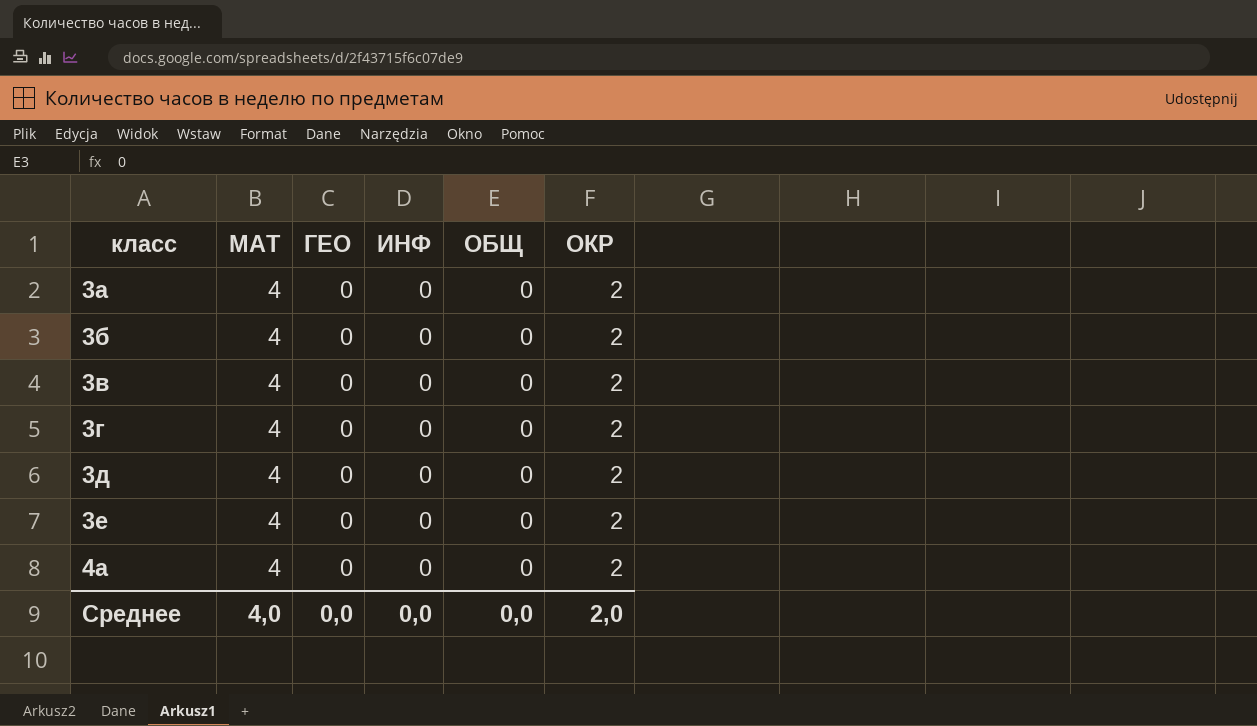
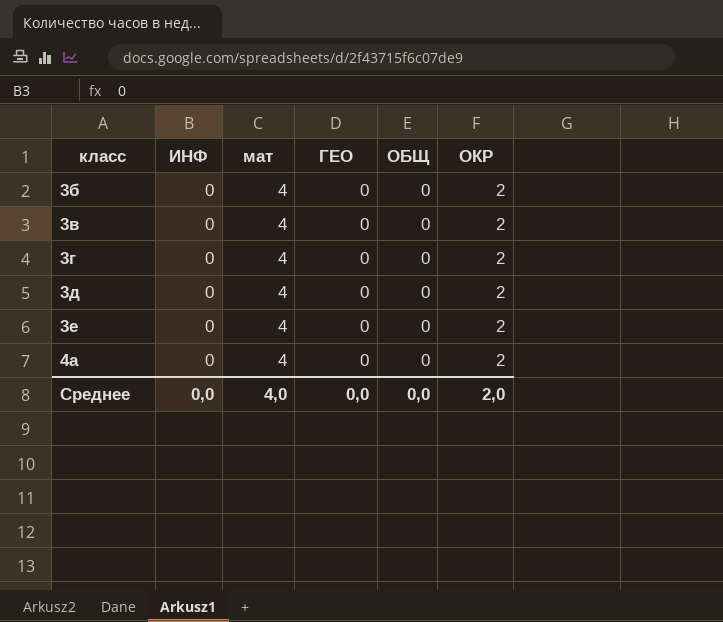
column ИНФ | position: 4 -> 2
column name: МАТ -> мат
row 3а: 4 | 0 | 0 | 0 | 2 -> none

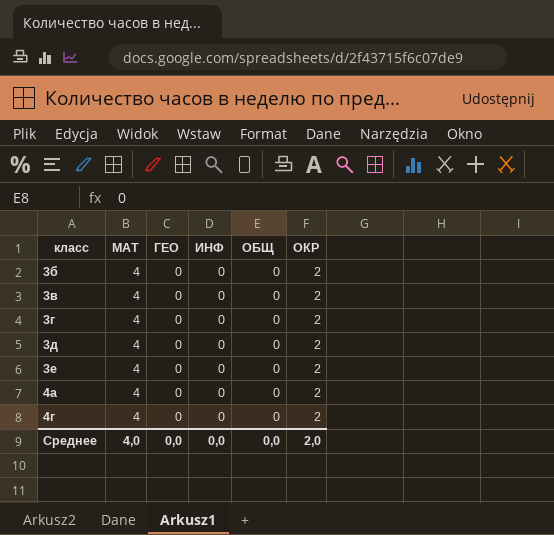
column name: мат -> МАТ
column ИНФ | position: 2 -> 4
row 4г: none -> 4 | 0 | 0 | 0 | 2

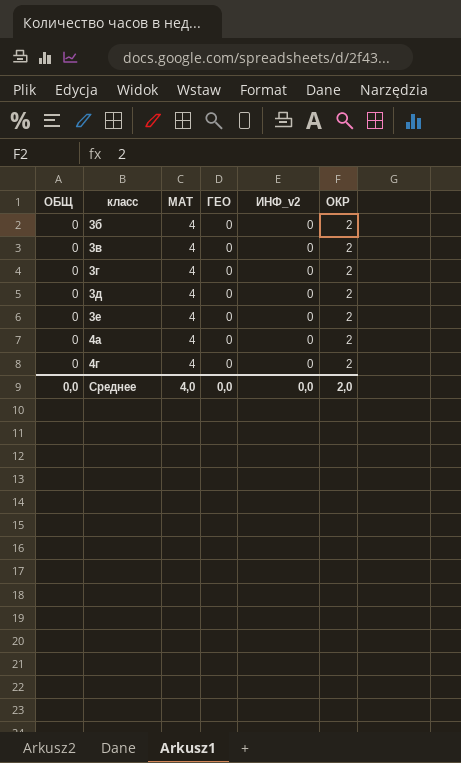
column ОБЩ | position: 5 -> 1
column name: ИНФ -> ИНФ_v2

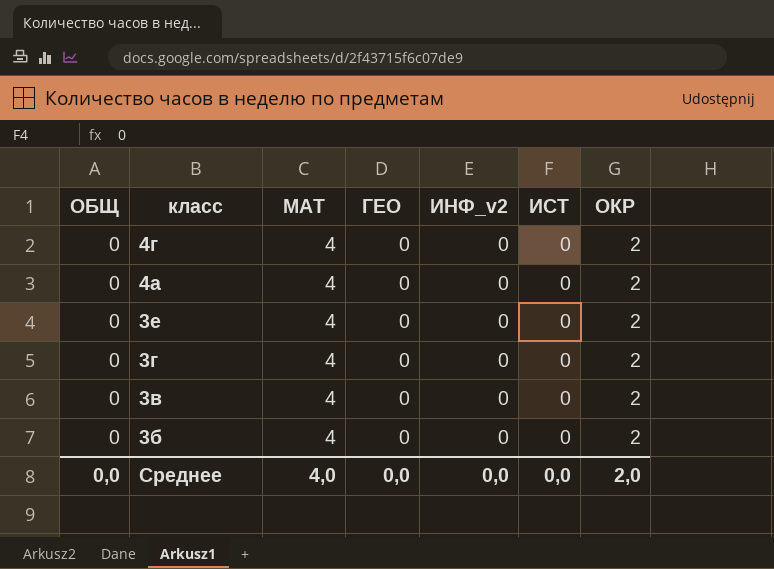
row order: класс ascending -> класс descending
column ИСТ | position: none -> 6
row 3д: 0 | 4 | 0 | 0 | 2 -> none

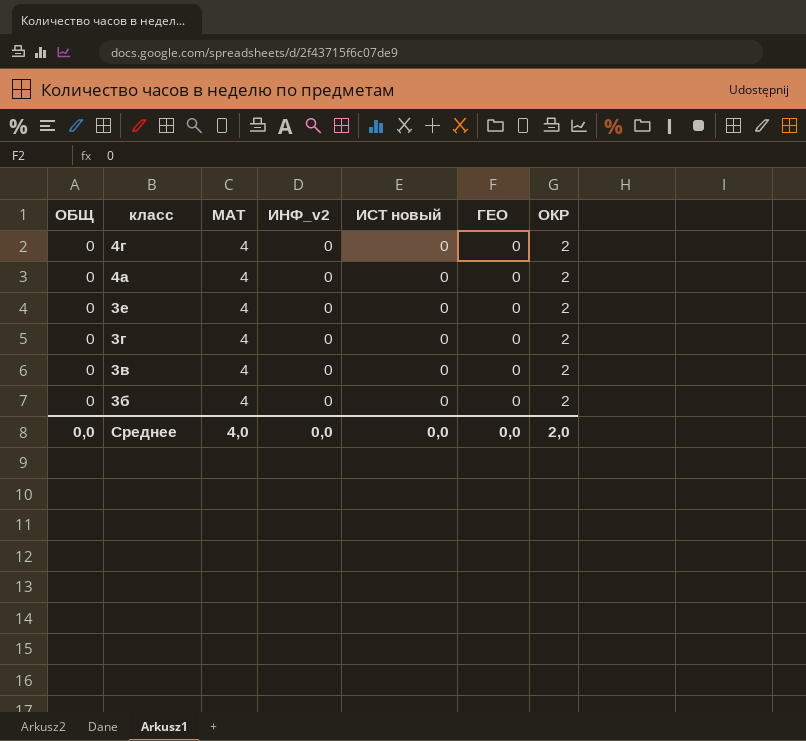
column name: ИСТ -> ИСТ новый
column ГЕО | position: 4 -> 6

